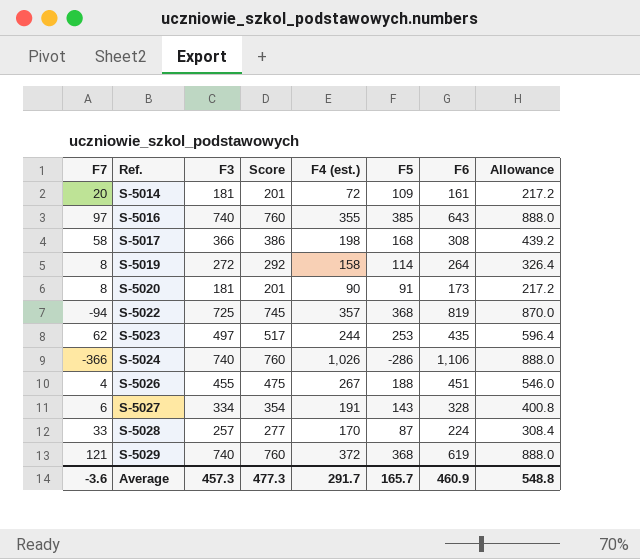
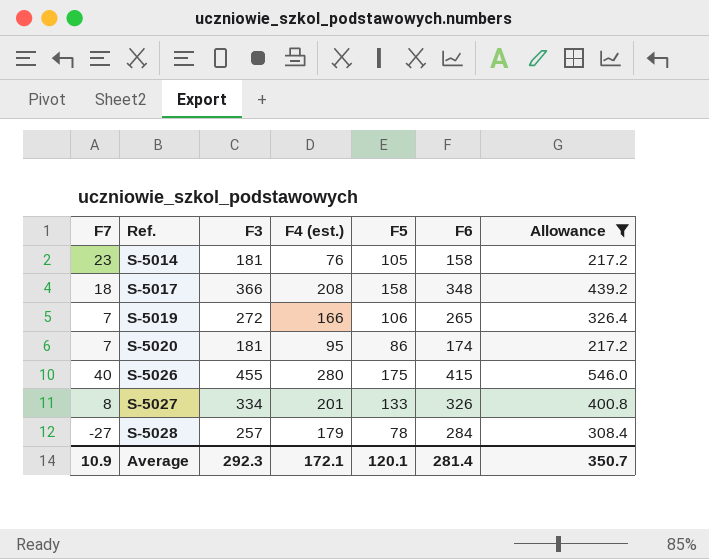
filter: none -> Allowance <= 546.0
column Score | formula: [F3] + 20 -> none
S-5014 | F7: 20 -> 23
S-5014 | F4 (est.): 72 -> 76
S-5014 | F5: 109 -> 105
S-5014 | F6: 161 -> 158
S-5017 | F7: 58 -> 18
S-5017 | F4 (est.): 198 -> 208
S-5017 | F5: 168 -> 158
S-5017 | F6: 308 -> 348
S-5019 | F7: 8 -> 7
S-5019 | F4 (est.): 158 -> 166
S-5019 | F5: 114 -> 106
S-5019 | F6: 264 -> 265
S-5020 | F7: 8 -> 7
S-5020 | F4 (est.): 90 -> 95
S-5020 | F5: 91 -> 86
S-5020 | F6: 173 -> 174
S-5026 | F7: 4 -> 40
S-5026 | F4 (est.): 267 -> 280
S-5026 | F5: 188 -> 175
S-5026 | F6: 451 -> 415
S-5027 | F7: 6 -> 8
S-5027 | F4 (est.): 191 -> 201
S-5027 | F5: 143 -> 133
S-5027 | F6: 328 -> 326
S-5028 | F7: 33 -> -27
S-5028 | F4 (est.): 170 -> 179
S-5028 | F5: 87 -> 78
S-5028 | F6: 224 -> 284
Average | F7: -3.6 -> 10.9
Average | F3: 457.3 -> 292.3
Average | F4 (est.): 291.7 -> 172.1
Average | F5: 165.7 -> 120.1
Average | F6: 460.9 -> 281.4
Average | Allowance: 548.8 -> 350.7

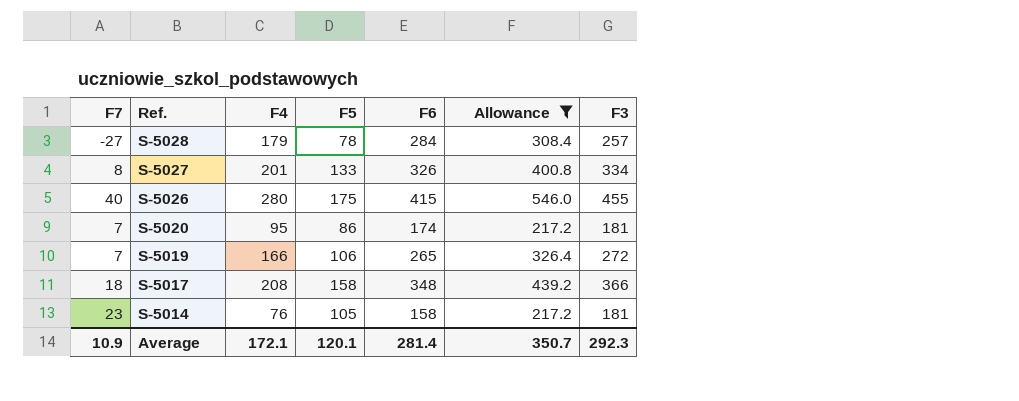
row order: Ref. ascending -> Ref. descending
column name: F4 (est.) -> F4
column F3 | position: 3 -> 7

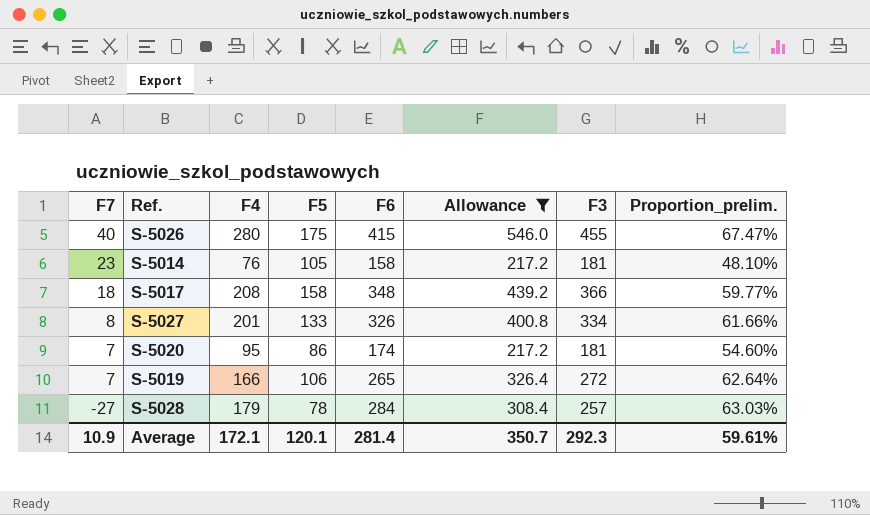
row order: Ref. descending -> F7 descending
column Proportion_prelim. | formula: none -> [F4] / [F6]

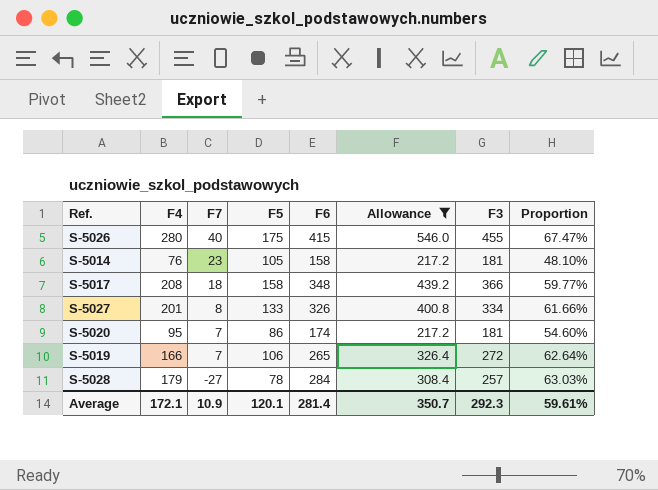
column F7 | position: 1 -> 3
column name: Proportion_prelim. -> Proportion

